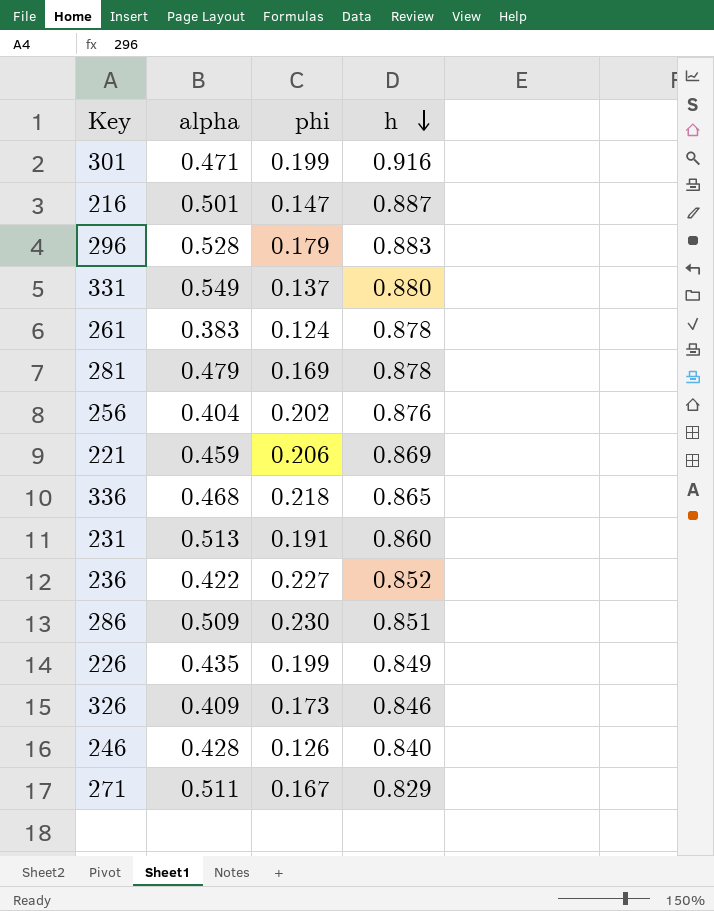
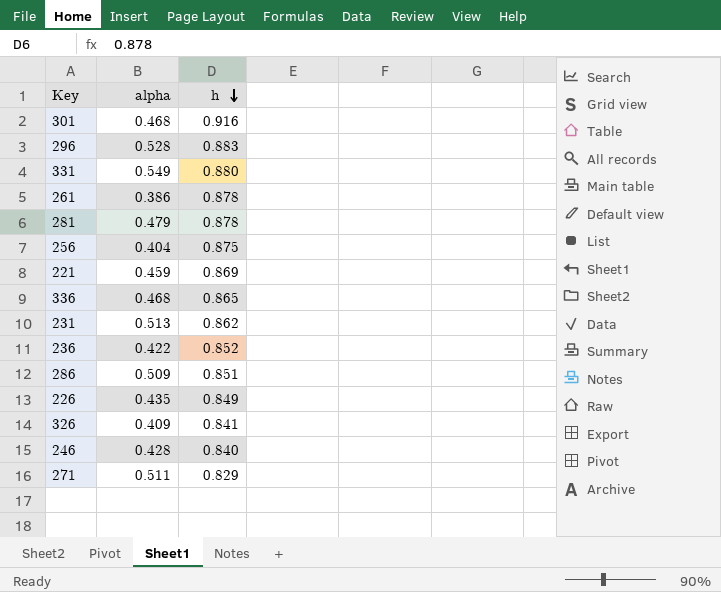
column phi | position: 3 -> none
row 216: 0.501 | 0.147 | 0.887 -> none
301 | alpha: 0.471 -> 0.468
261 | alpha: 0.383 -> 0.386
256 | h: 0.876 -> 0.875
231 | h: 0.860 -> 0.862
326 | h: 0.846 -> 0.841

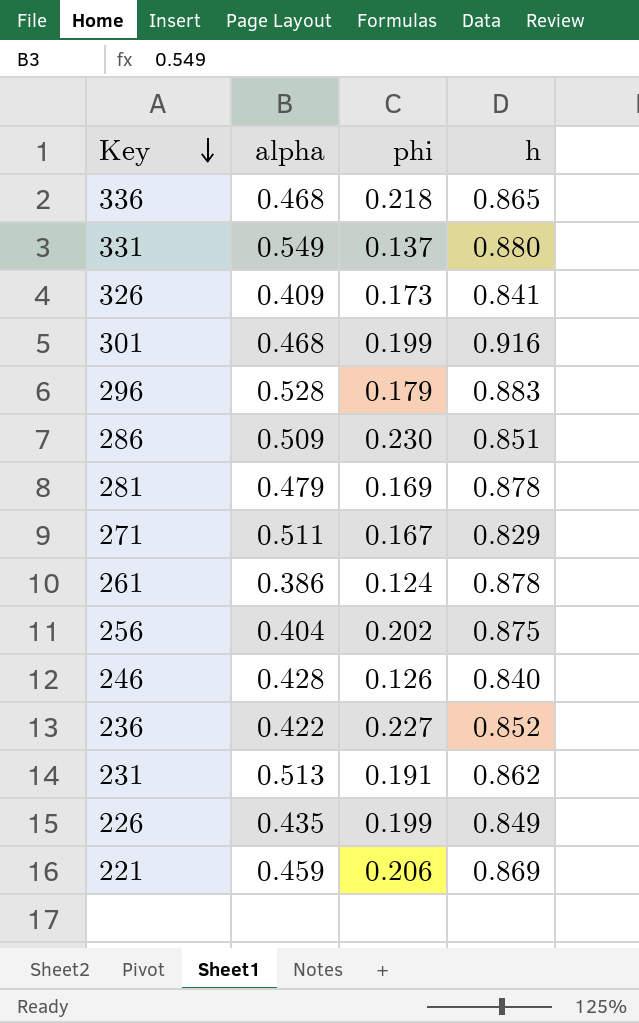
row order: h descending -> Key descending
column phi | position: none -> 3

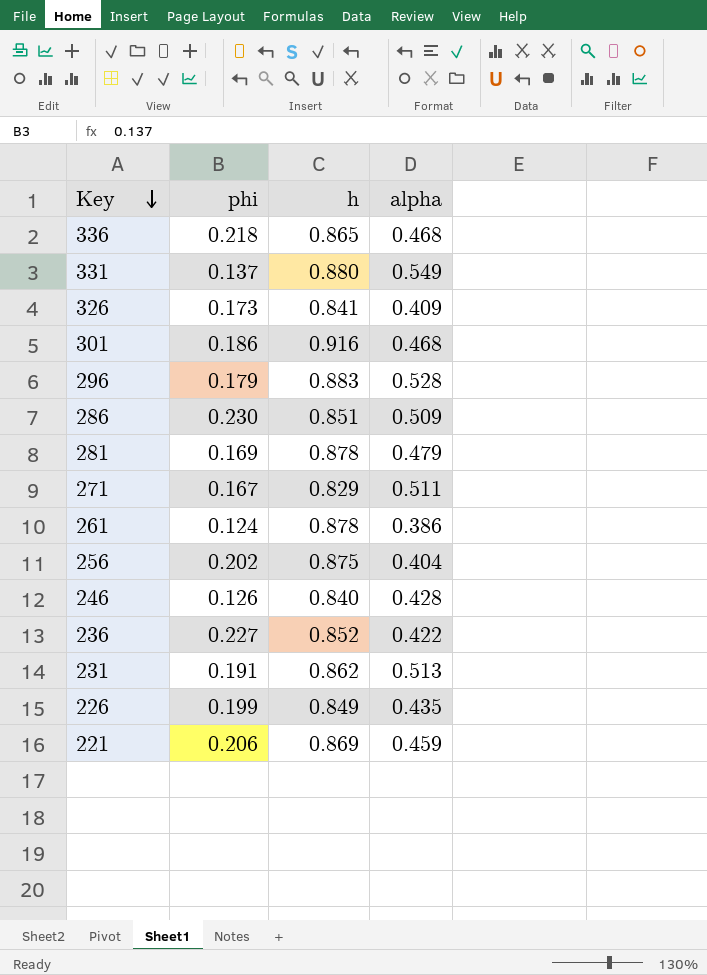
column alpha | position: 2 -> 4
301 | phi: 0.199 -> 0.186

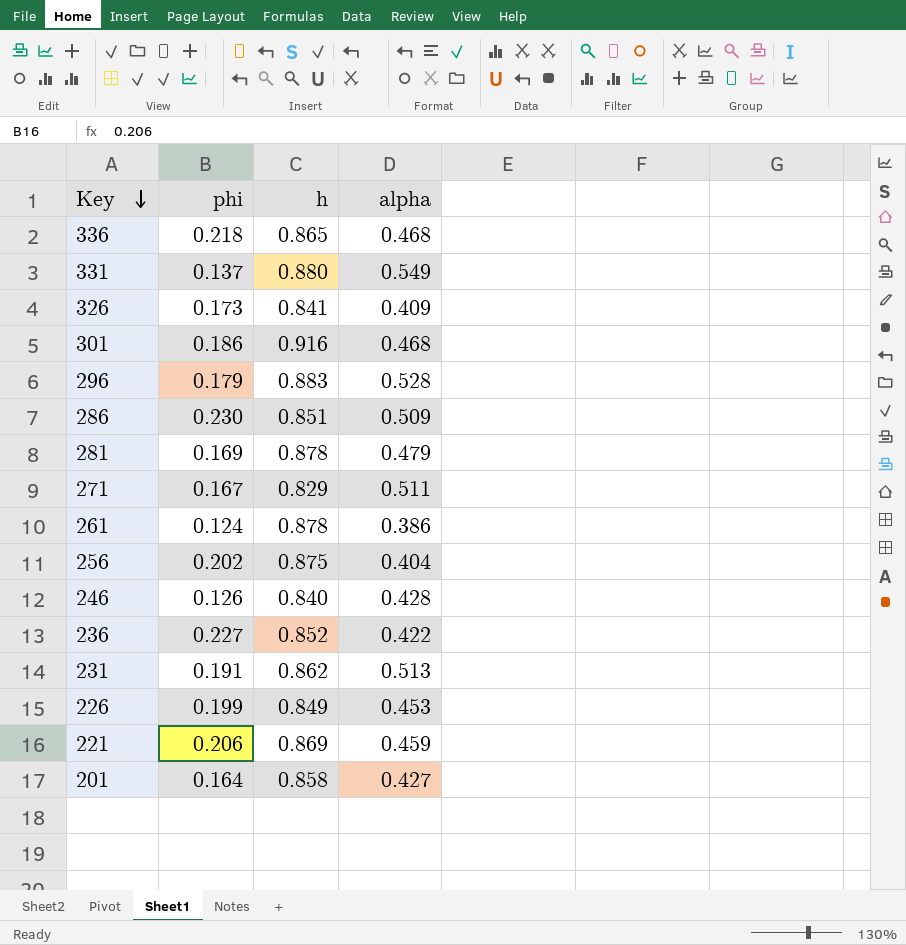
226 | alpha: 0.435 -> 0.453
row 201: none -> 0.164 | 0.858 | 0.427

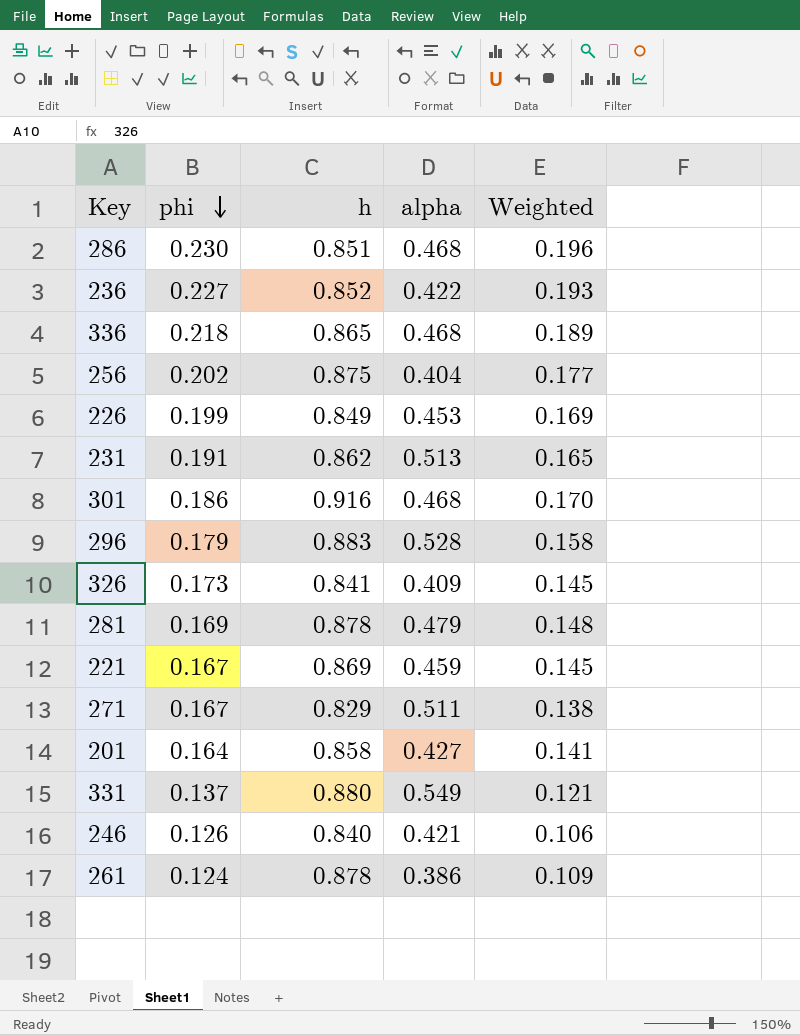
row order: Key descending -> phi descending
column Weighted | formula: none -> [phi] * [h]
286 | alpha: 0.509 -> 0.468
221 | phi: 0.206 -> 0.167
246 | alpha: 0.428 -> 0.421

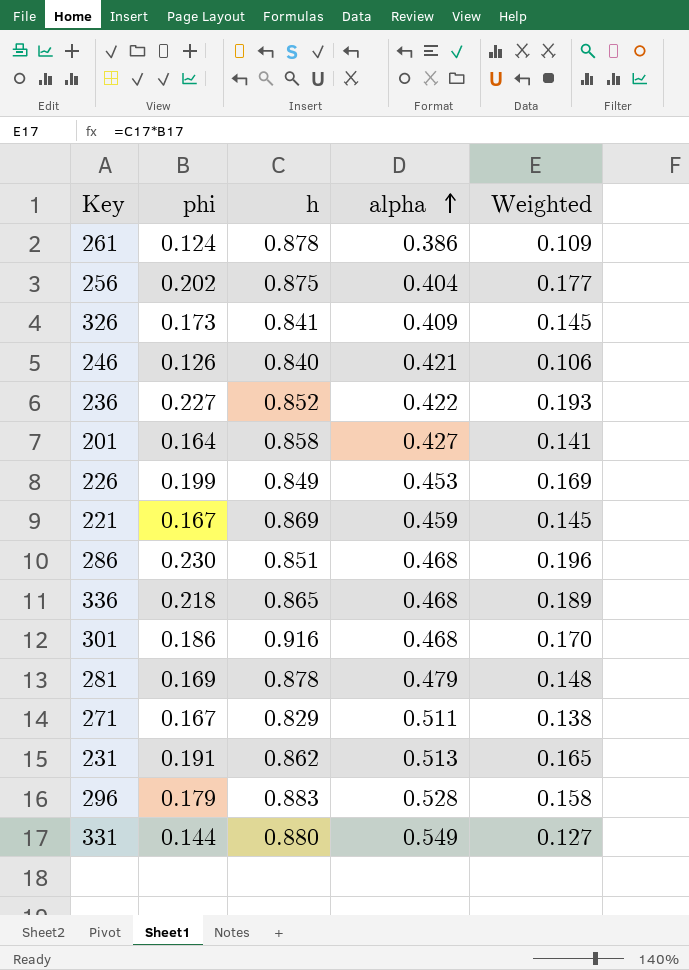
row order: phi descending -> alpha ascending
331 | phi: 0.137 -> 0.144
331 | Weighted: 0.121 -> 0.127

